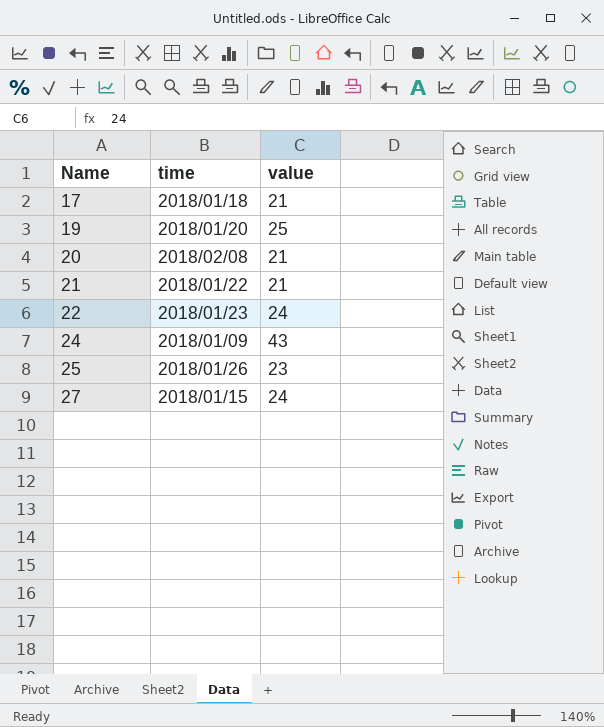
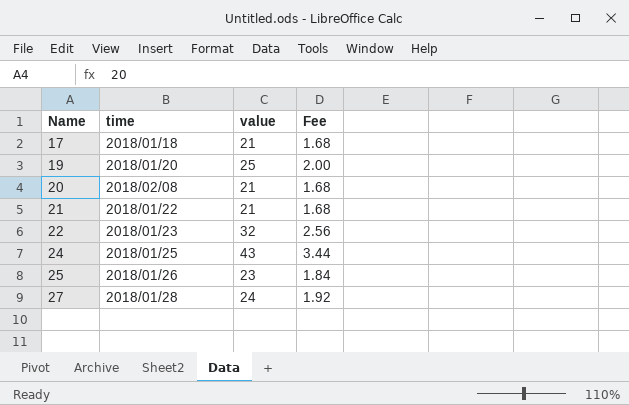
column Fee | formula: none -> [value] * 0.08
22 | value: 24 -> 32
24 | time: 2018/01/09 -> 2018/01/25
27 | time: 2018/01/15 -> 2018/01/28

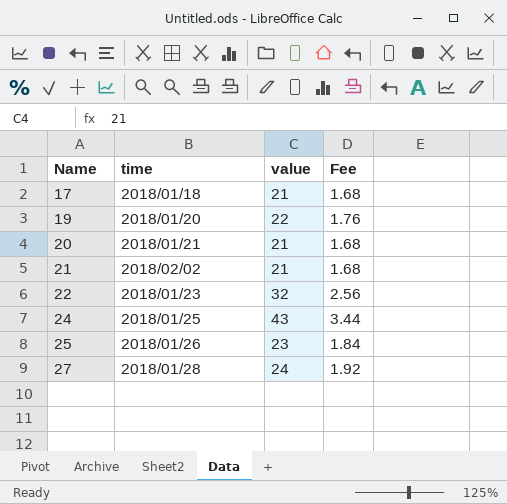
19 | value: 25 -> 22
19 | Fee: 2.00 -> 1.76
20 | time: 2018/02/08 -> 2018/01/21
21 | time: 2018/01/22 -> 2018/02/02

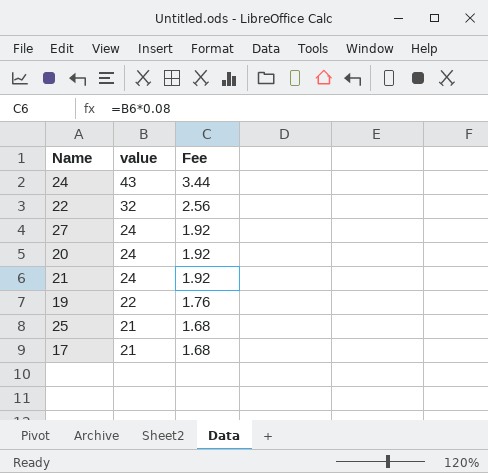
row order: Name ascending -> value descending
column time | position: 2 -> none
20 | value: 21 -> 24
20 | Fee: 1.68 -> 1.92
21 | value: 21 -> 24
21 | Fee: 1.68 -> 1.92
25 | value: 23 -> 21
25 | Fee: 1.84 -> 1.68

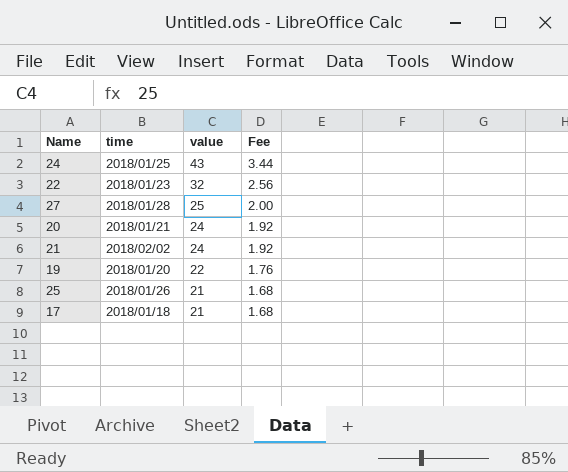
column time | position: none -> 2
27 | value: 24 -> 25
27 | Fee: 1.92 -> 2.00

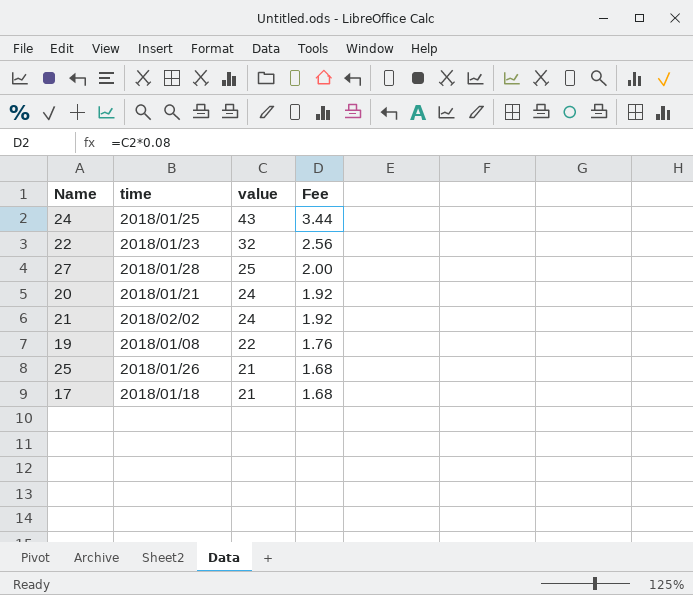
19 | time: 2018/01/20 -> 2018/01/08

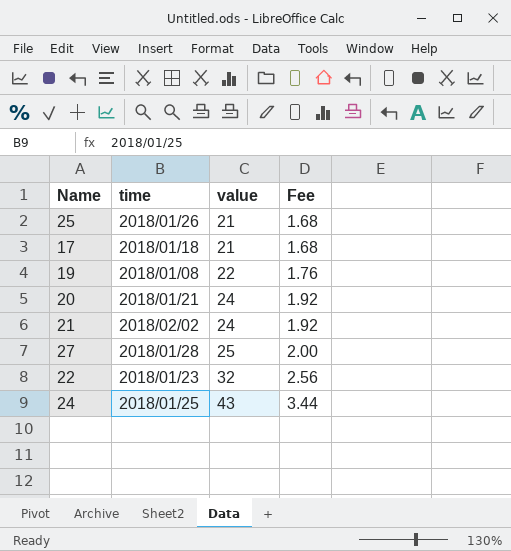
row order: value descending -> value ascending

